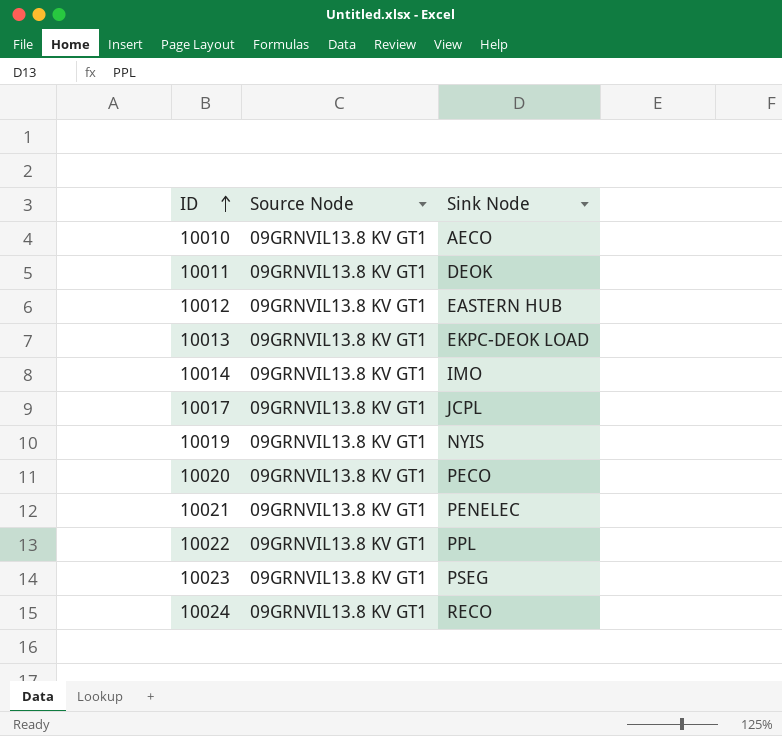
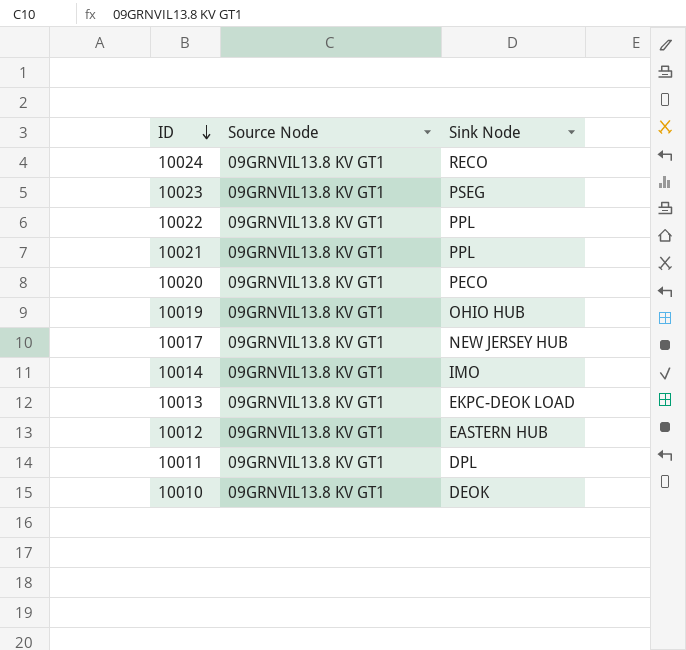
row order: ID ascending -> ID descending
10021 | Sink Node: PENELEC -> PPL
10019 | Sink Node: NYIS -> OHIO HUB
10017 | Sink Node: JCPL -> NEW JERSEY HUB
10011 | Sink Node: DEOK -> DPL
10010 | Sink Node: AECO -> DEOK

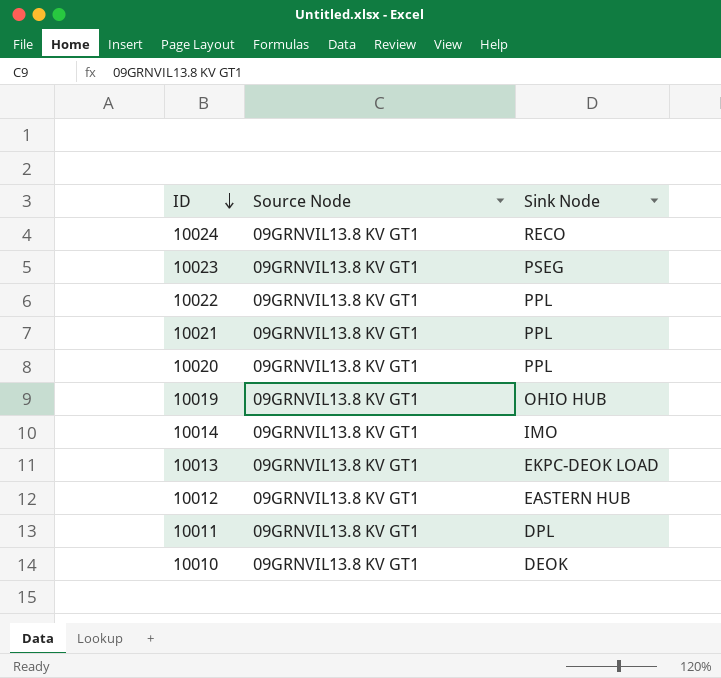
row 10017: 09GRNVIL13.8 KV GT1 | NEW JERSEY HUB -> none
10020 | Sink Node: PECO -> PPL

